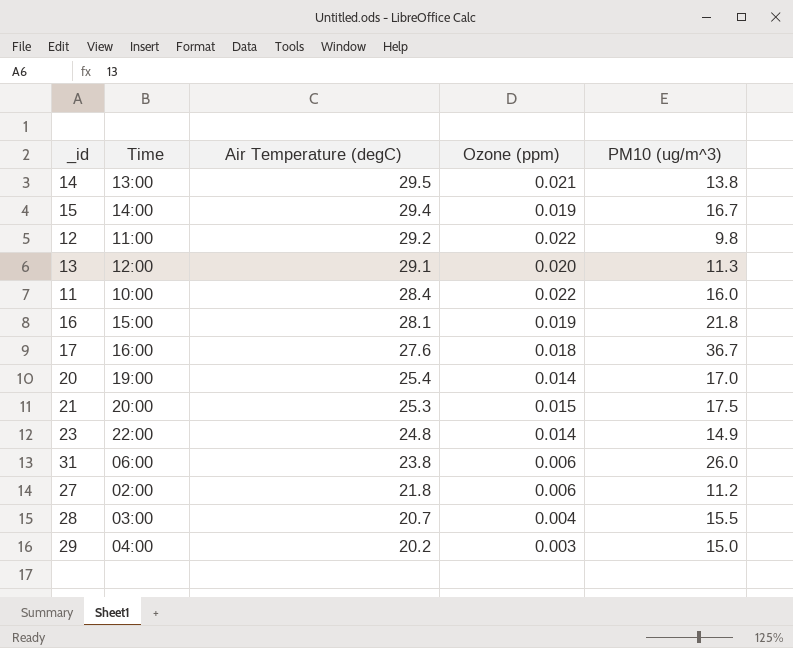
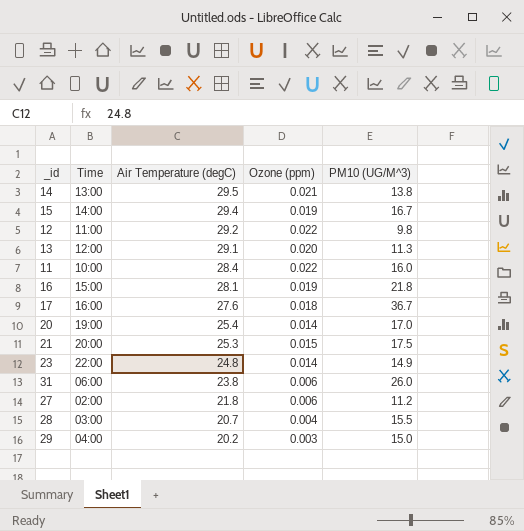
column name: PM10 (ug/m^3) -> PM10 (UG/M^3)

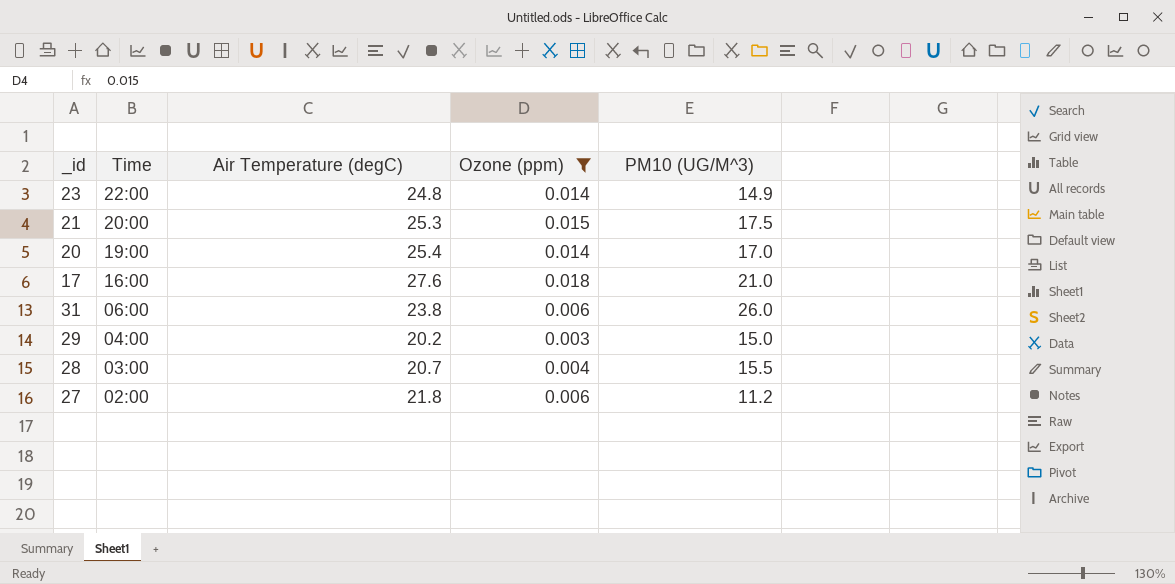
filter: none -> Ozone (ppm) <= 0.018
row order: Air Temperature (degC) descending -> Time descending
17 | PM10 (UG/M^3): 36.7 -> 21.0

